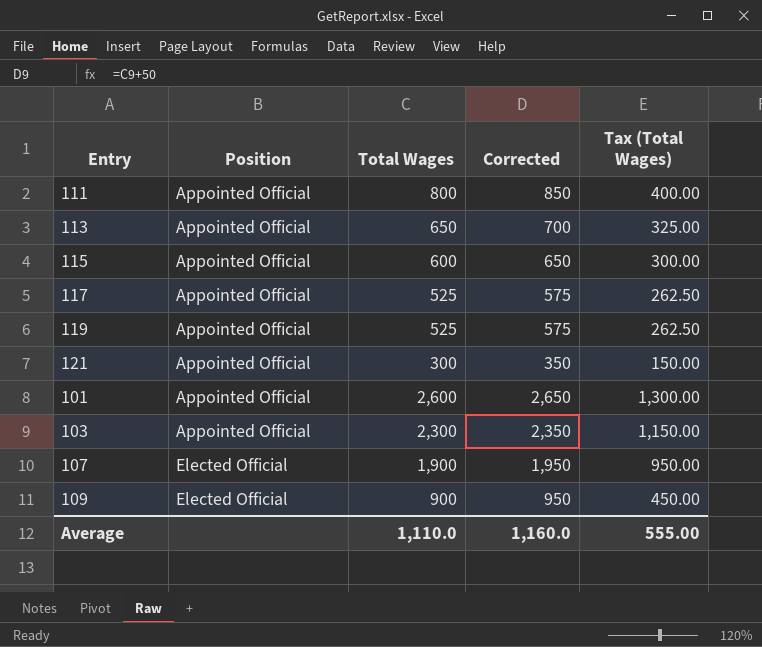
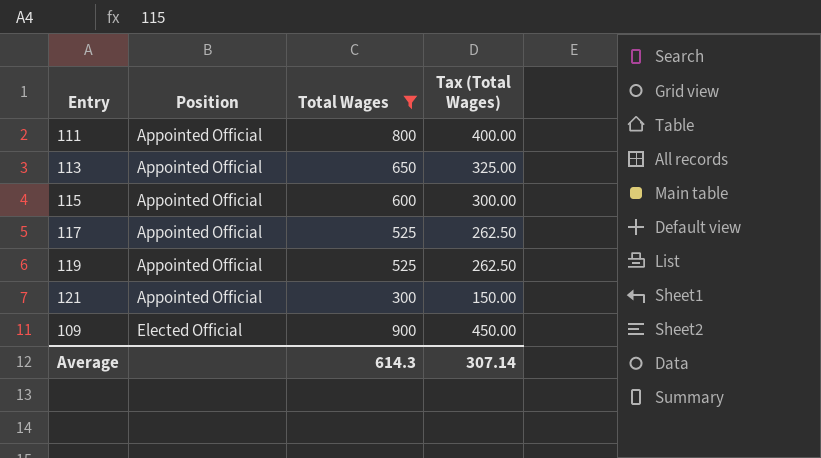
filter: none -> Total Wages <= 900
column Corrected | formula: [Total Wages] + 50 -> none
Average | Total Wages: 1,110.0 -> 614.3
Average | Tax (Total Wages): 555.00 -> 307.14

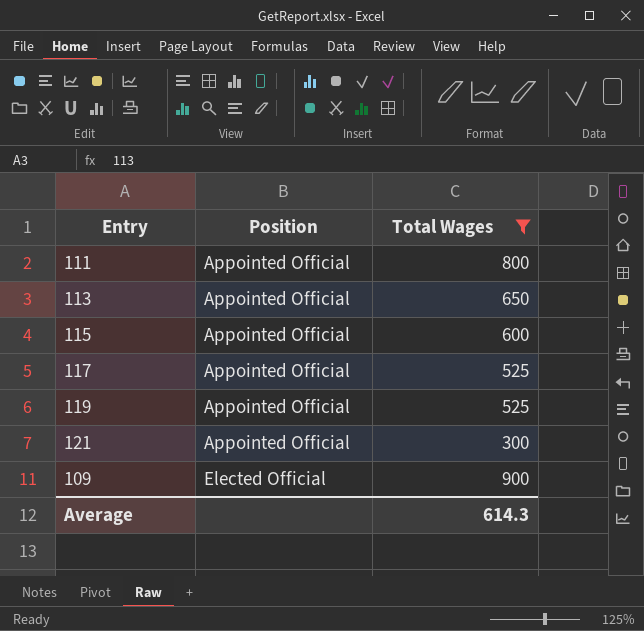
column Tax (Total Wages) | formula: [Total Wages] * 0.5 -> none

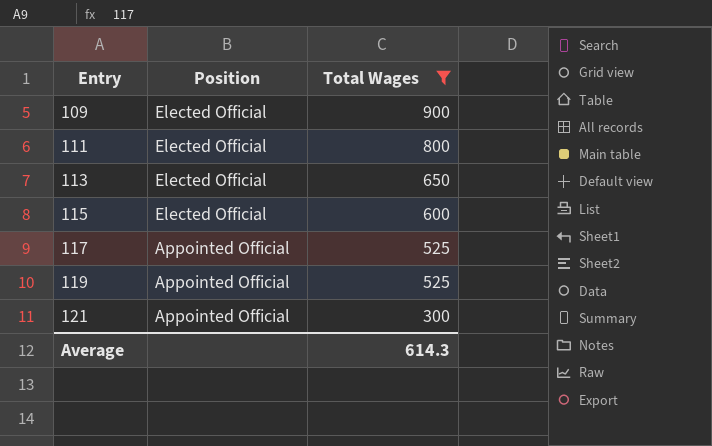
row order: Position ascending -> Entry ascending
111 | Position: Appointed Official -> Elected Official
113 | Position: Appointed Official -> Elected Official
115 | Position: Appointed Official -> Elected Official

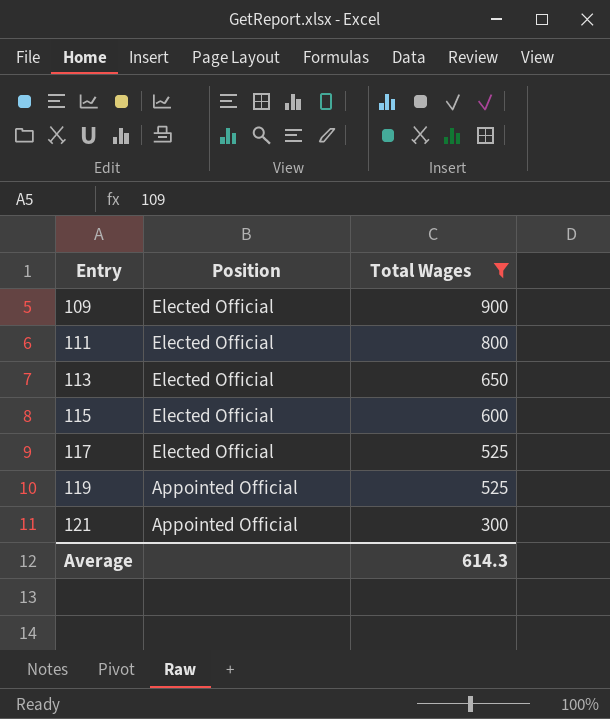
117 | Position: Appointed Official -> Elected Official

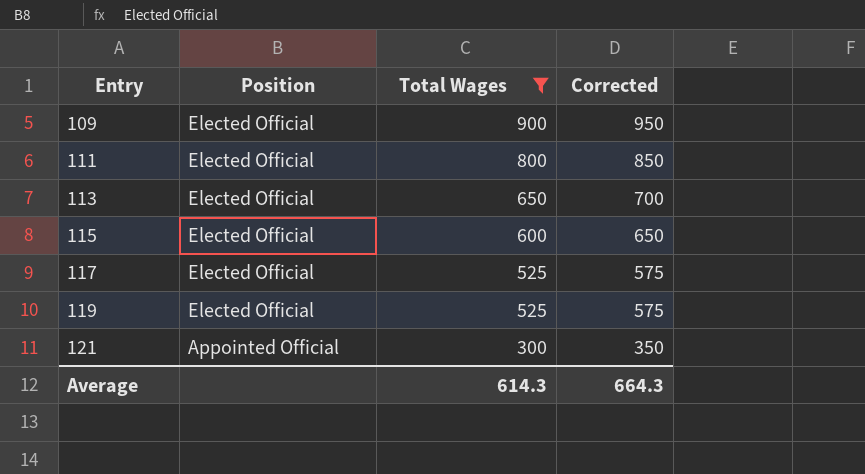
column Corrected | formula: none -> [Total Wages] + 50
119 | Position: Appointed Official -> Elected Official

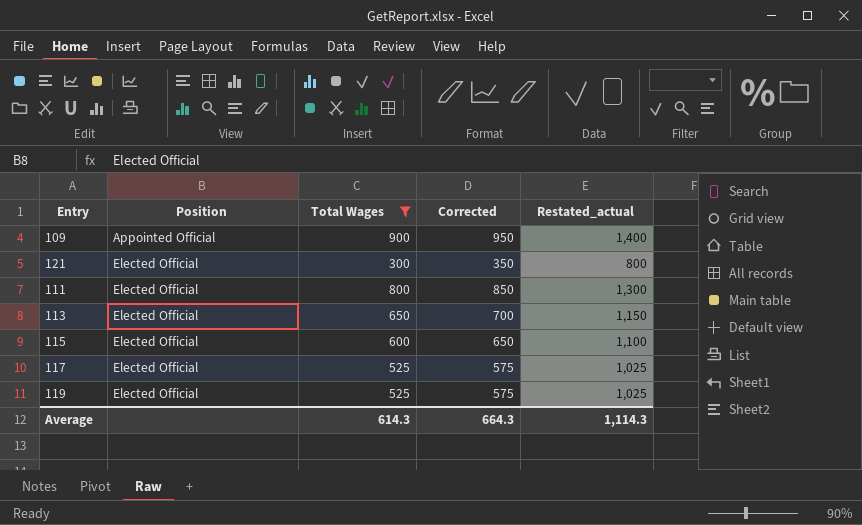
row order: Entry ascending -> Position ascending
column Restated_actual | formula: none -> [Total Wages] + 500
109 | Position: Elected Official -> Appointed Official
121 | Position: Appointed Official -> Elected Official

